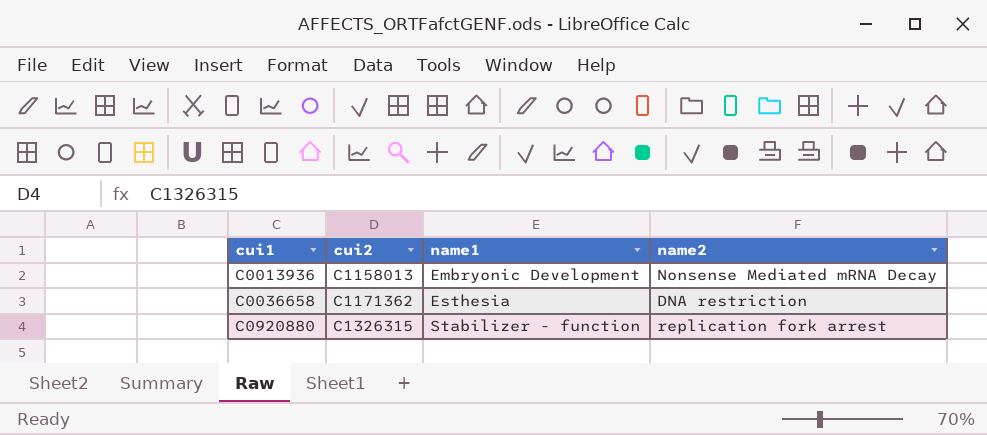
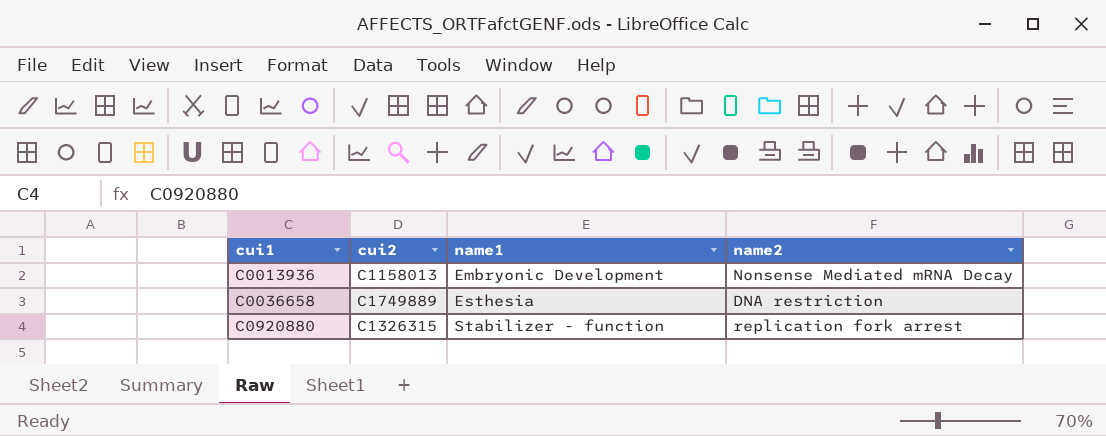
C0036658 | cui2: C1171362 -> C1749889

